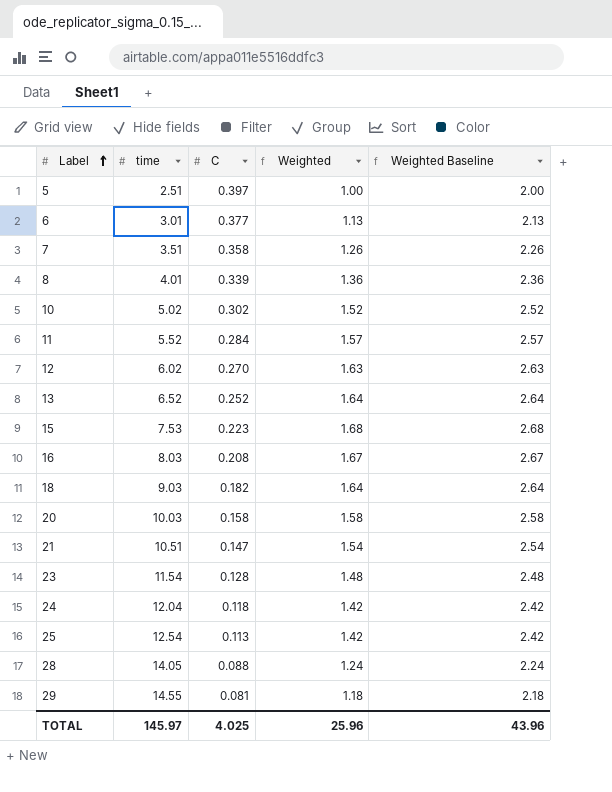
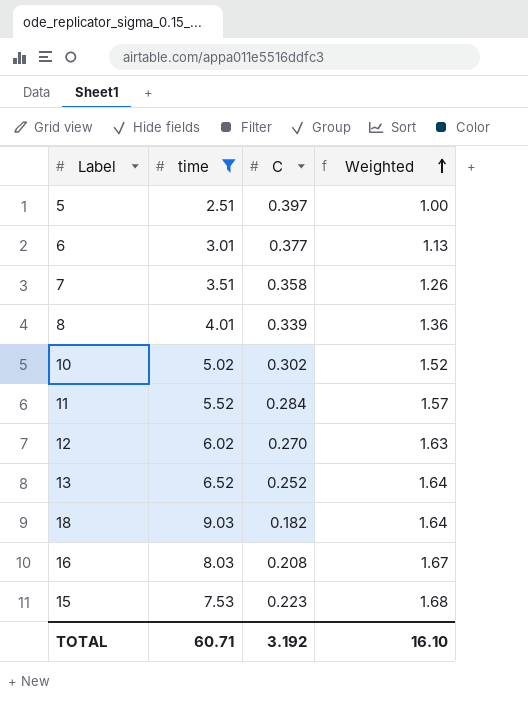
filter: none -> time <= 9.03
row order: Label ascending -> Weighted ascending
column Weighted Baseline | formula: [Weighted] + 1 -> none
TOTAL | time: 145.97 -> 60.71
TOTAL | C: 4.025 -> 3.192
TOTAL | Weighted: 25.96 -> 16.10

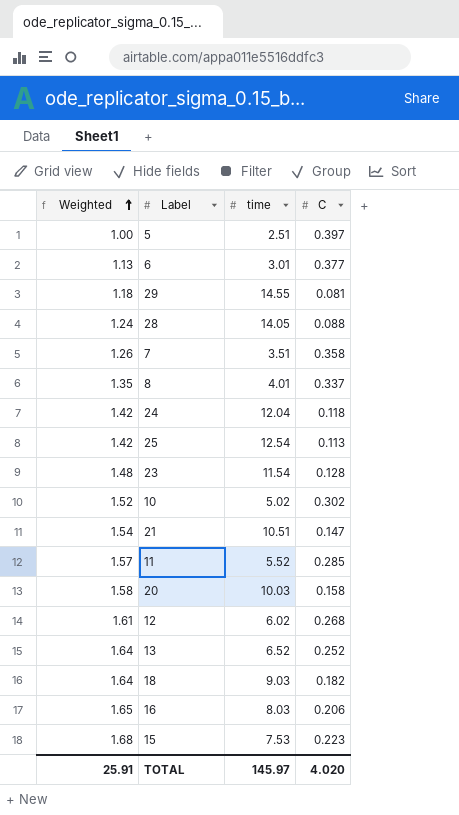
filter: time <= 9.03 -> none
column Weighted | position: 4 -> 1
8 | Weighted: 1.36 -> 1.35
8 | C: 0.339 -> 0.337
11 | C: 0.284 -> 0.285
12 | Weighted: 1.63 -> 1.61
12 | C: 0.270 -> 0.268
16 | Weighted: 1.67 -> 1.65
16 | C: 0.208 -> 0.206
TOTAL | Weighted: 16.10 -> 25.91
TOTAL | time: 60.71 -> 145.97
TOTAL | C: 3.192 -> 4.020

